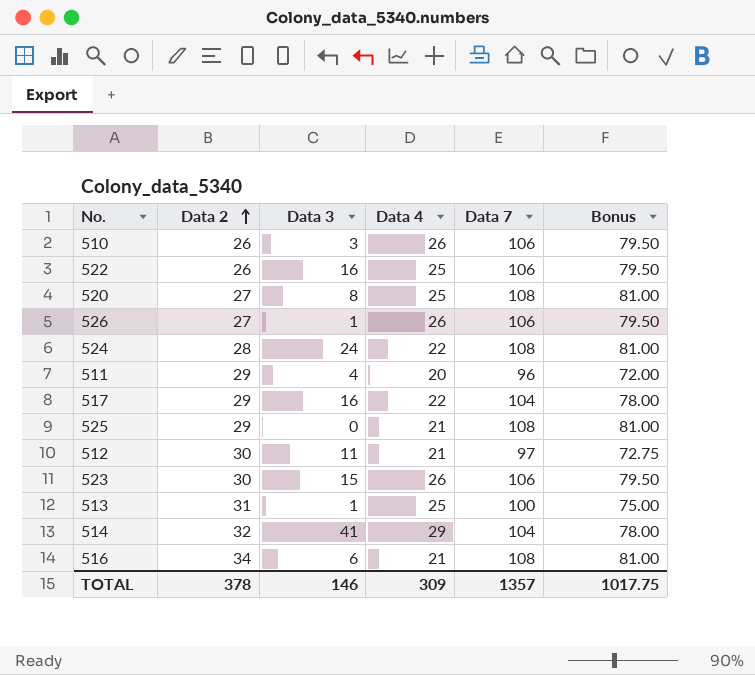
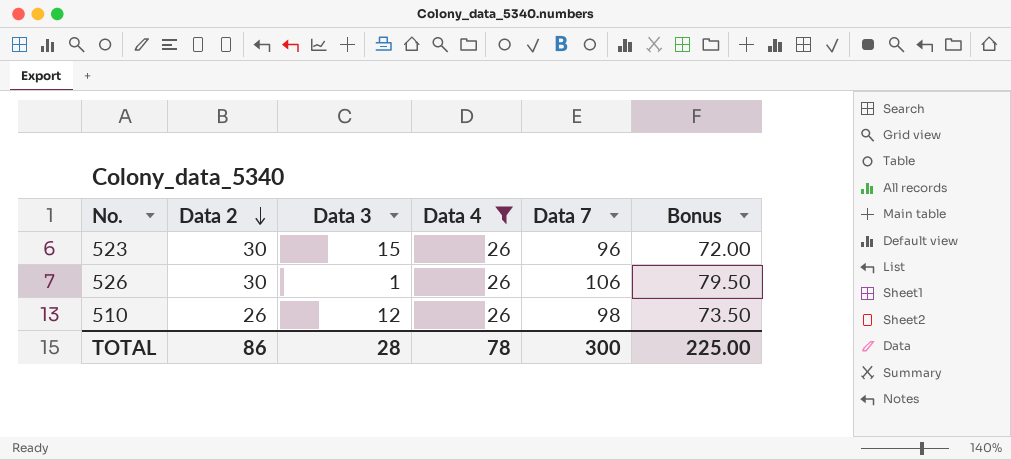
filter: none -> Data 4 = 26
row order: Data 2 ascending -> Data 2 descending
523 | Data 7: 106 -> 96
523 | Bonus: 79.50 -> 72.00
526 | Data 2: 27 -> 30
510 | Data 3: 3 -> 12
510 | Data 7: 106 -> 98
510 | Bonus: 79.50 -> 73.50
TOTAL | Data 2: 378 -> 86
TOTAL | Data 3: 146 -> 28
TOTAL | Data 4: 309 -> 78
TOTAL | Data 7: 1357 -> 300
TOTAL | Bonus: 1017.75 -> 225.00

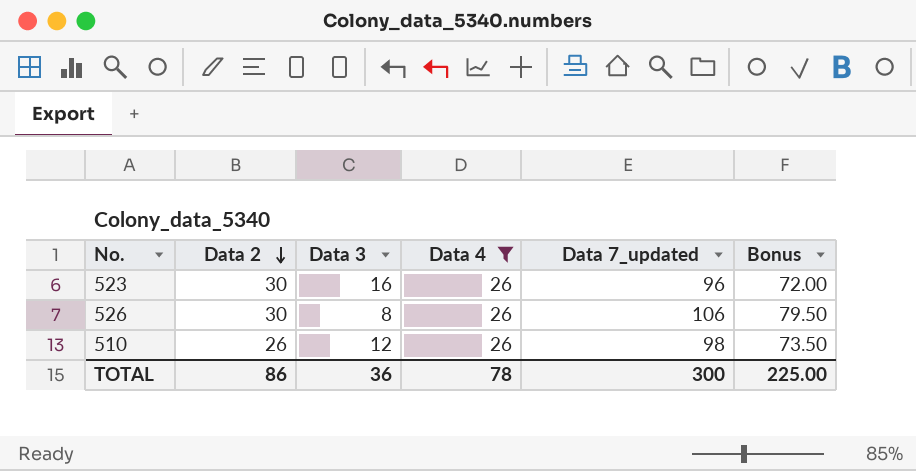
column name: Data 7 -> Data 7_updated
523 | Data 3: 15 -> 16
526 | Data 3: 1 -> 8
TOTAL | Data 3: 28 -> 36

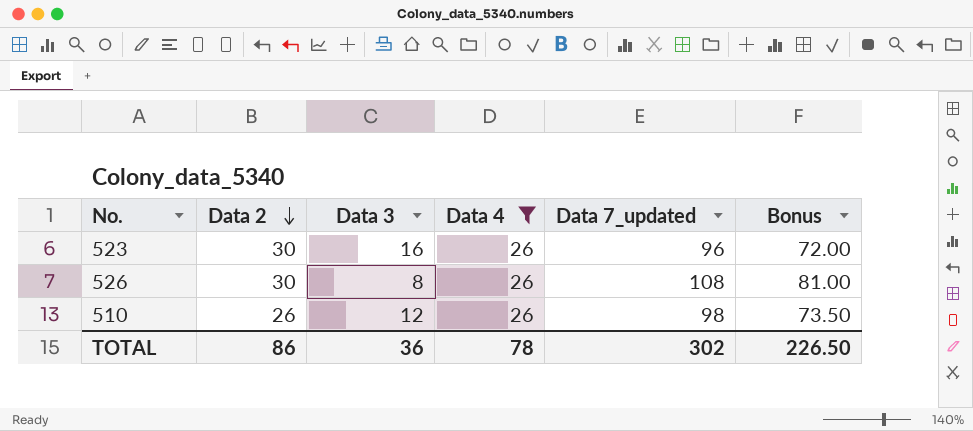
526 | Data 7_updated: 106 -> 108
526 | Bonus: 79.50 -> 81.00
TOTAL | Data 7_updated: 300 -> 302
TOTAL | Bonus: 225.00 -> 226.50

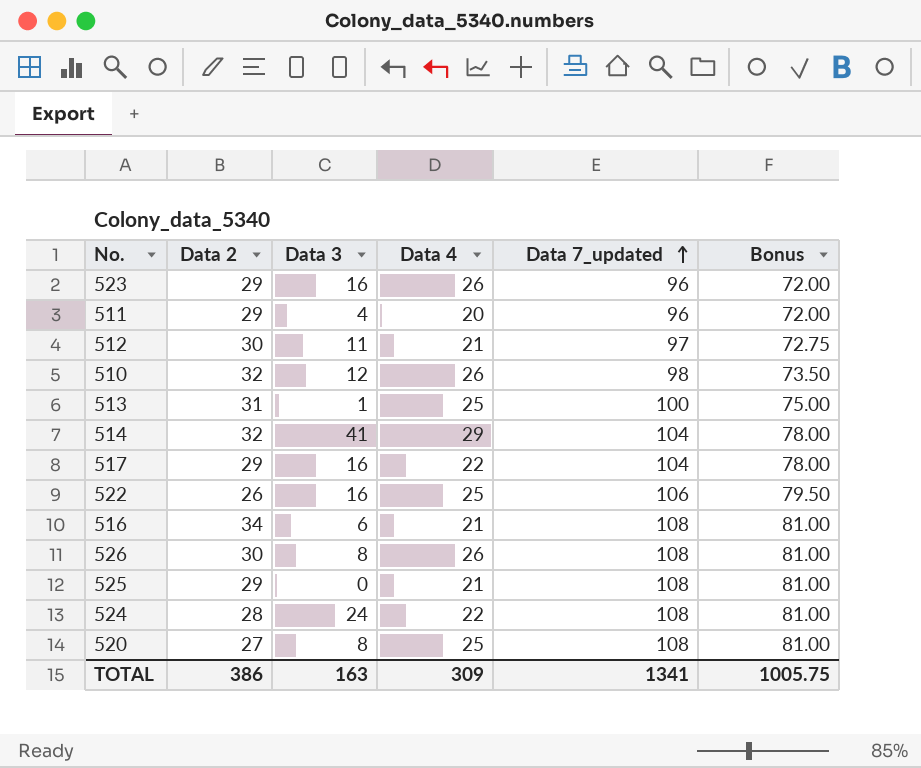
filter: Data 4 = 26 -> none
row order: Data 2 descending -> Data 7_updated ascending
523 | Data 2: 30 -> 29
510 | Data 2: 26 -> 32
TOTAL | Data 2: 86 -> 386
TOTAL | Data 3: 36 -> 163
TOTAL | Data 4: 78 -> 309
TOTAL | Data 7_updated: 302 -> 1341
TOTAL | Bonus: 226.50 -> 1005.75

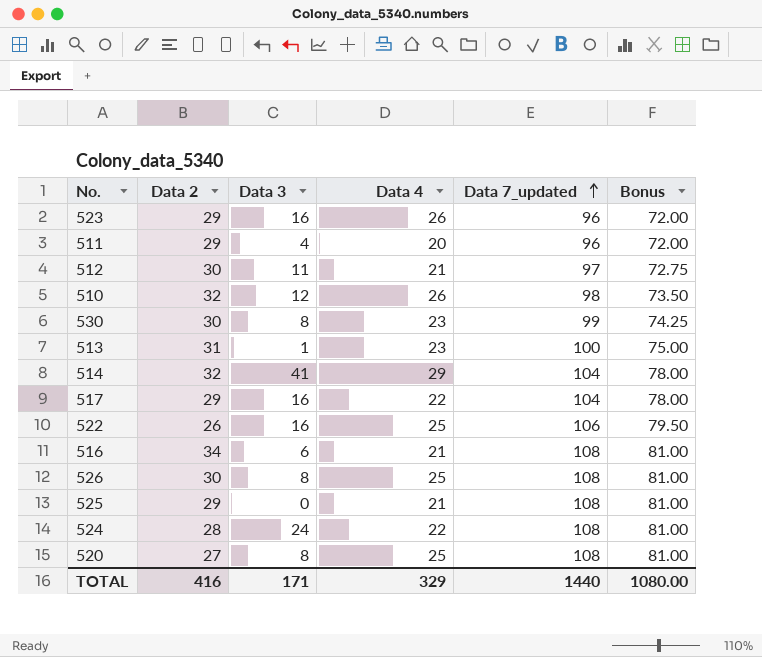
row 530: none -> 30 | 8 | 23 | 99 | 74.25
513 | Data 4: 25 -> 23
526 | Data 4: 26 -> 25
TOTAL | Data 2: 386 -> 416
TOTAL | Data 3: 163 -> 171
TOTAL | Data 4: 309 -> 329
TOTAL | Data 7_updated: 1341 -> 1440
TOTAL | Bonus: 1005.75 -> 1080.00

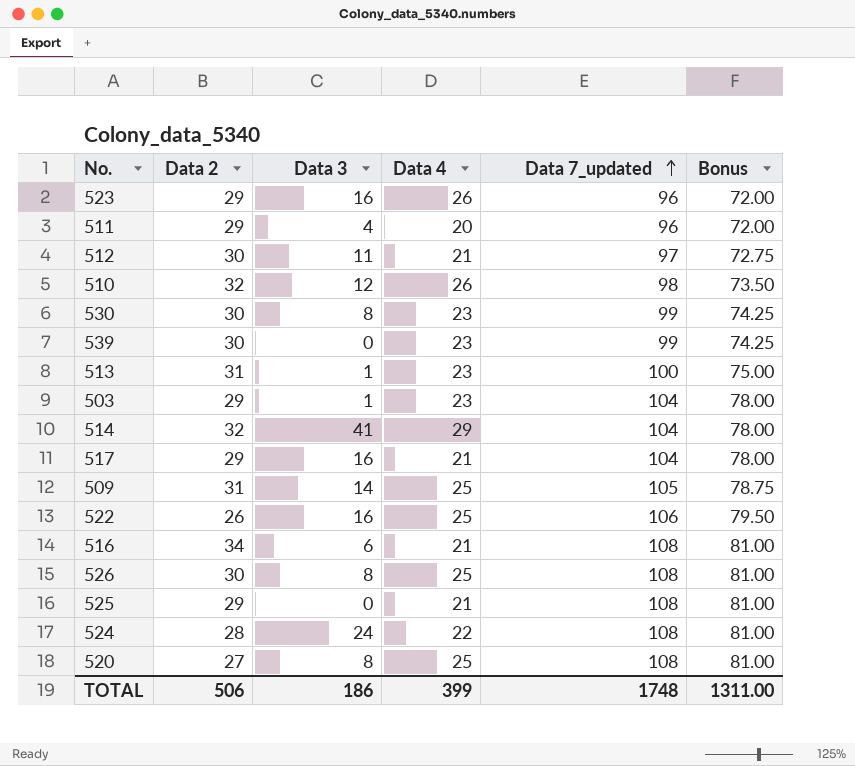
row 539: none -> 30 | 0 | 23 | 99 | 74.25
row 503: none -> 29 | 1 | 23 | 104 | 78.00
517 | Data 4: 22 -> 21
row 509: none -> 31 | 14 | 25 | 105 | 78.75
TOTAL | Data 2: 416 -> 506
TOTAL | Data 3: 171 -> 186
TOTAL | Data 4: 329 -> 399
TOTAL | Data 7_updated: 1440 -> 1748
TOTAL | Bonus: 1080.00 -> 1311.00

